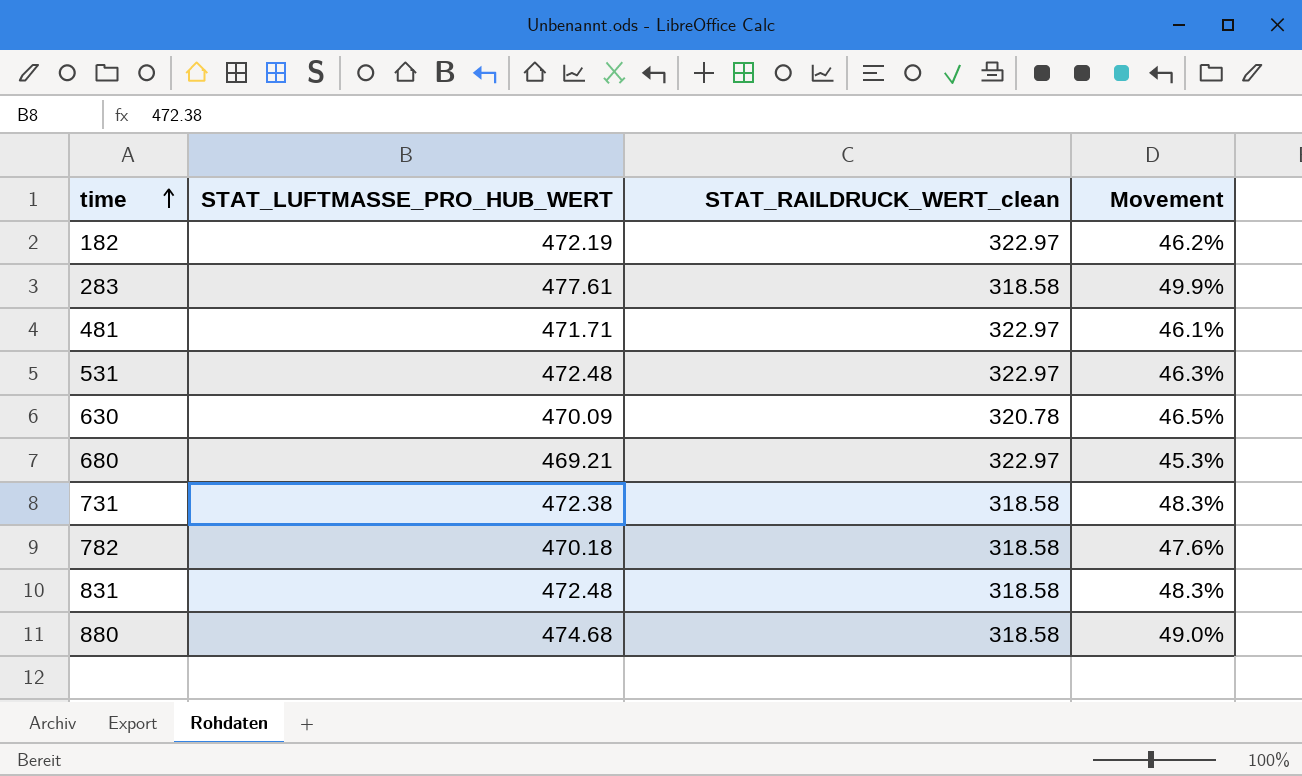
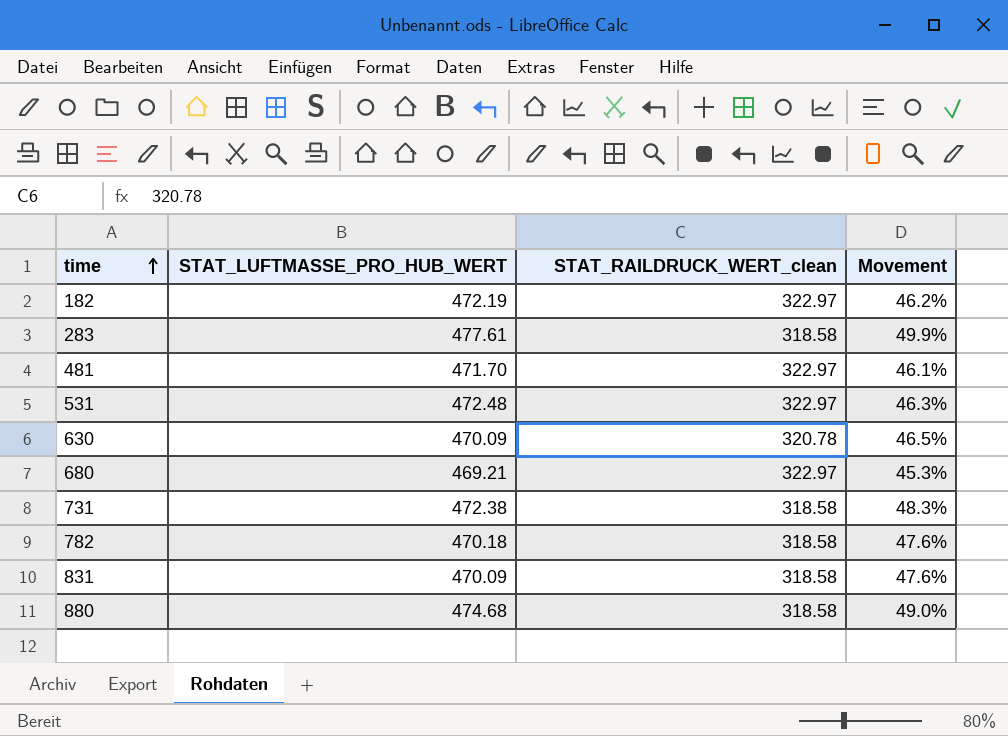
481 | STAT_LUFTMASSE_PRO_HUB_WERT: 471.71 -> 471.70
831 | STAT_LUFTMASSE_PRO_HUB_WERT: 472.48 -> 470.09
831 | Movement: 48.3% -> 47.6%

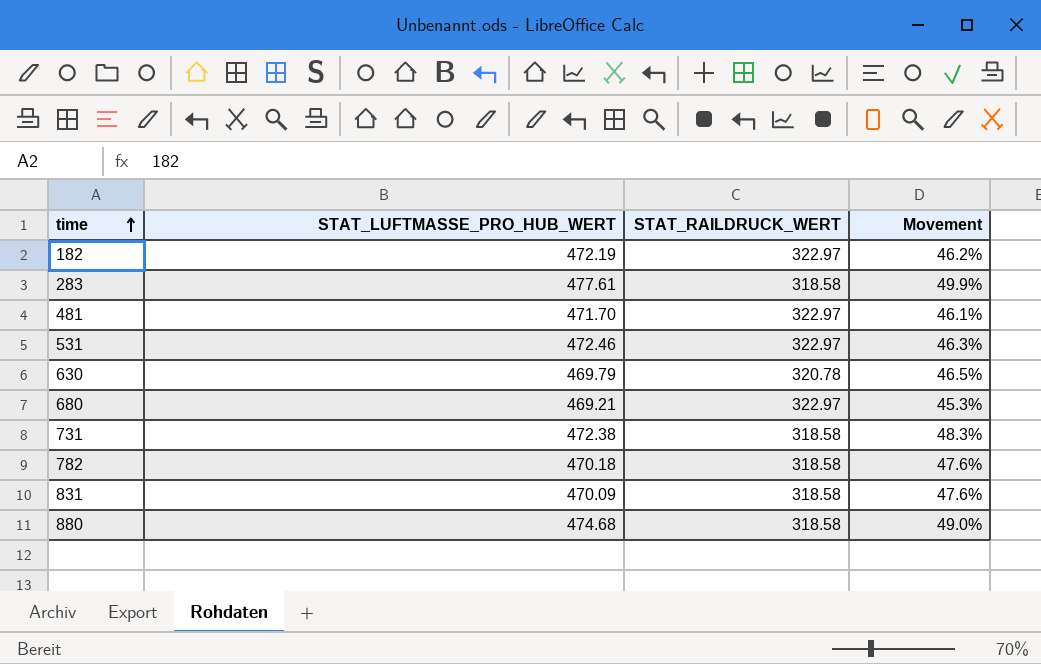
column name: STAT_RAILDRUCK_WERT_clean -> STAT_RAILDRUCK_WERT
531 | STAT_LUFTMASSE_PRO_HUB_WERT: 472.48 -> 472.46
630 | STAT_LUFTMASSE_PRO_HUB_WERT: 470.09 -> 469.79

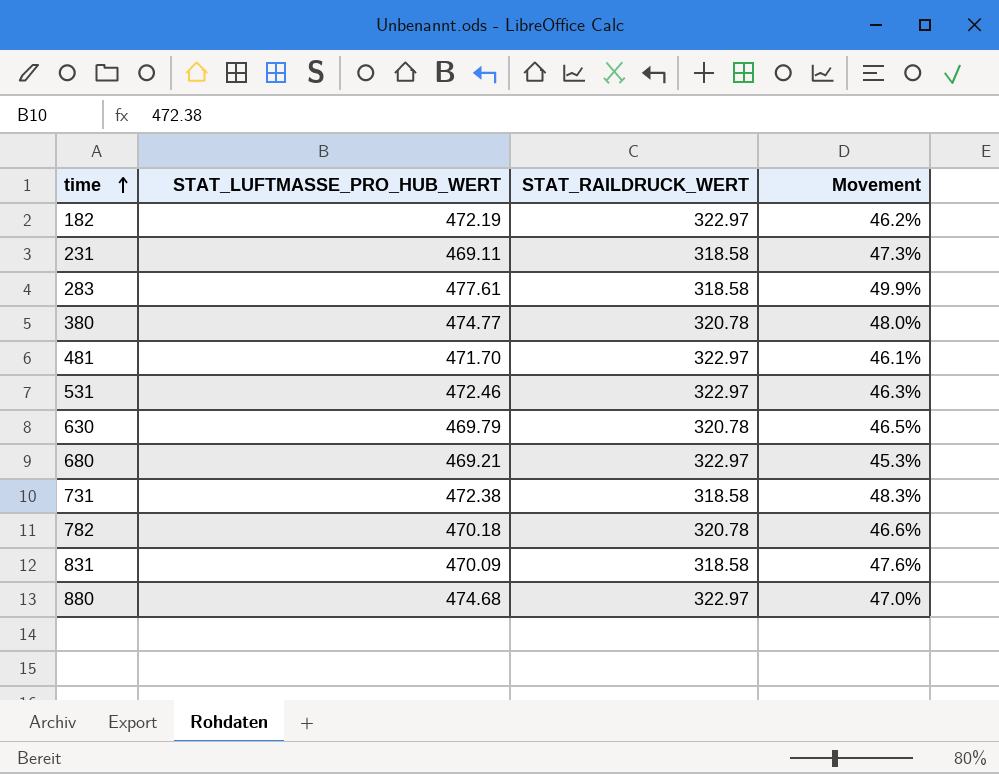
row 231: none -> 469.11 | 318.58 | 47.3%
row 380: none -> 474.77 | 320.78 | 48.0%
782 | STAT_RAILDRUCK_WERT: 318.58 -> 320.78
782 | Movement: 47.6% -> 46.6%
880 | STAT_RAILDRUCK_WERT: 318.58 -> 322.97
880 | Movement: 49.0% -> 47.0%

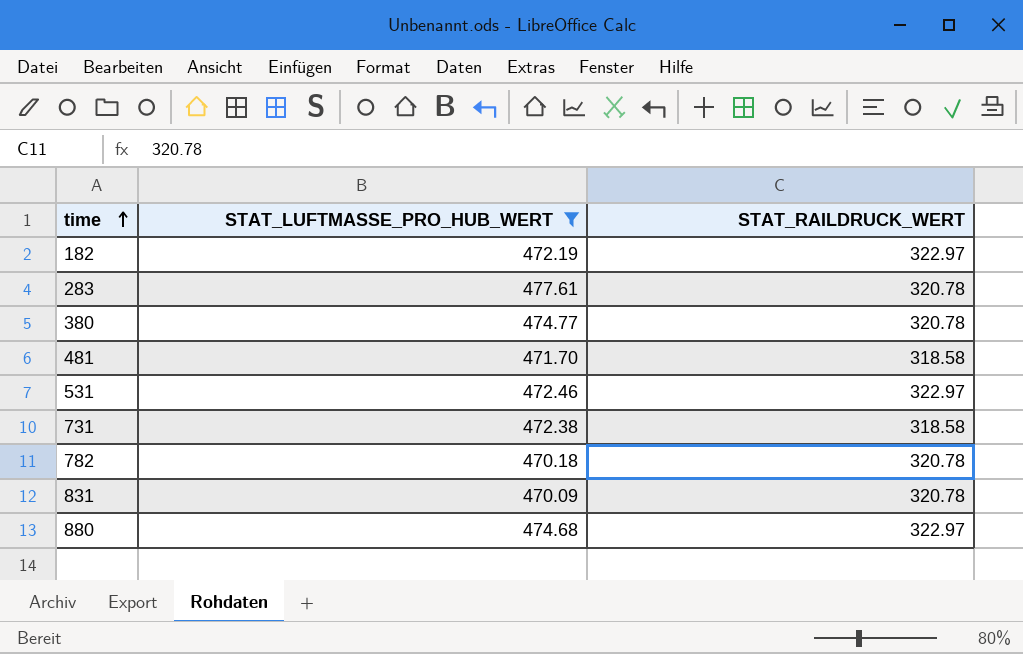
filter: none -> STAT_LUFTMASSE_PRO_HUB_WERT >= 470.09
column Movement | formula: ([STAT_LUFTMASSE_PRO_HUB_WERT] - [STAT_RAILDRUCK_WERT]) / [STAT_RAILDRUCK_WERT] -> none
283 | STAT_RAILDRUCK_WERT: 318.58 -> 320.78
481 | STAT_RAILDRUCK_WERT: 322.97 -> 318.58
831 | STAT_RAILDRUCK_WERT: 318.58 -> 320.78

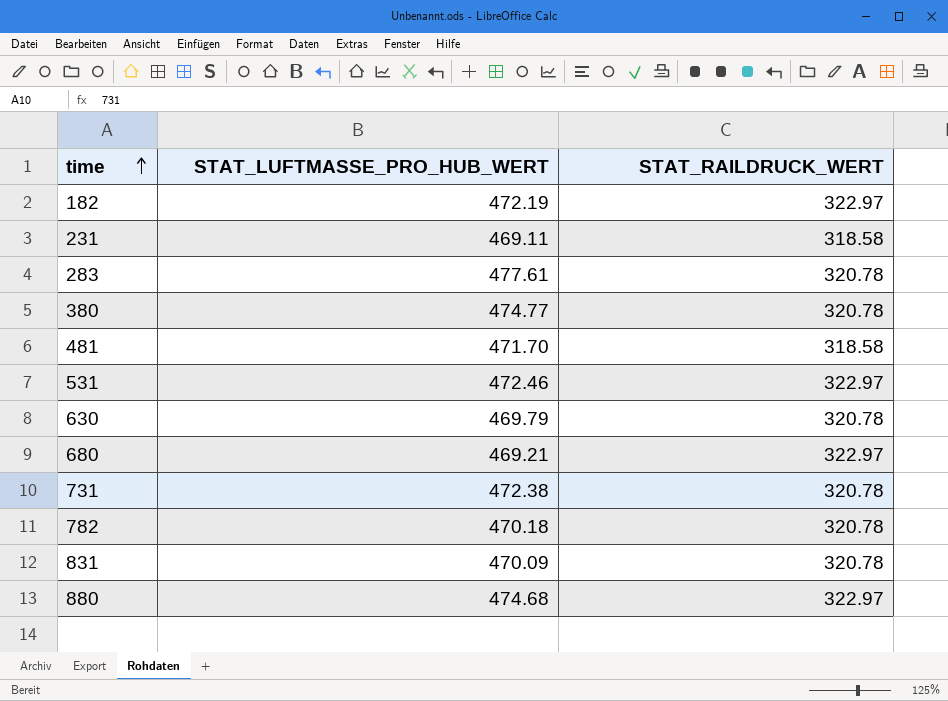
filter: STAT_LUFTMASSE_PRO_HUB_WERT >= 470.09 -> none
731 | STAT_RAILDRUCK_WERT: 318.58 -> 320.78

